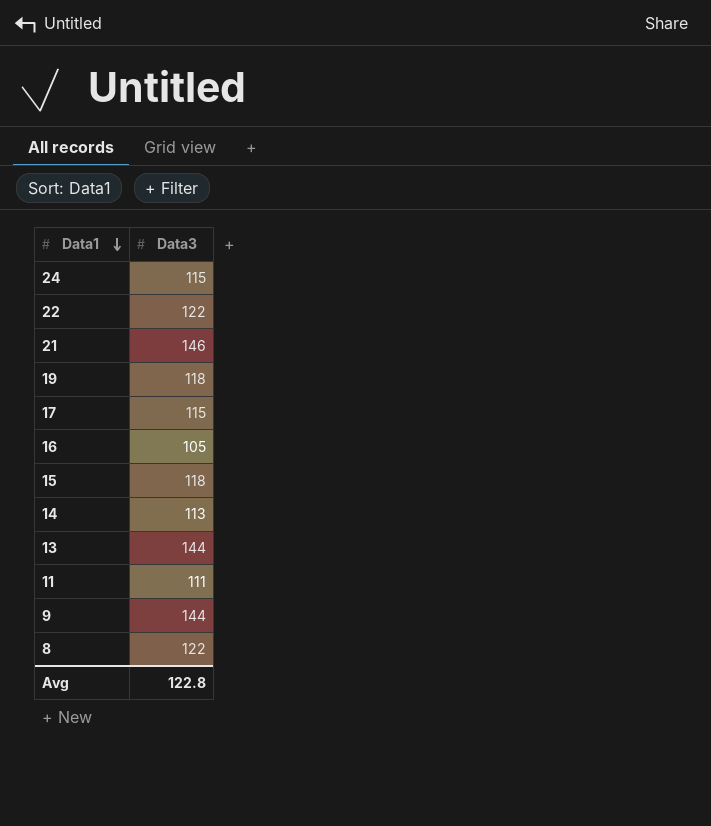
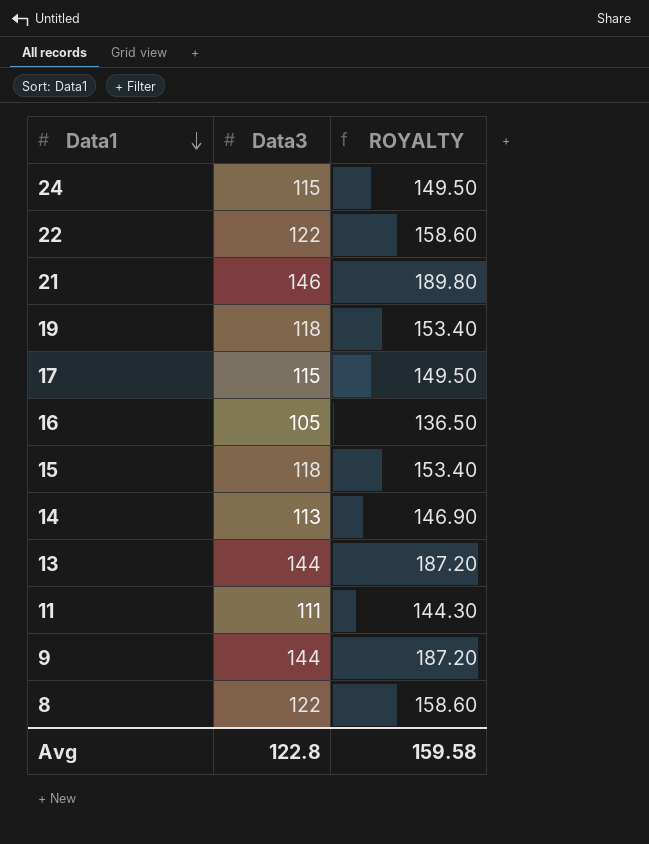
column ROYALTY | formula: none -> [Data3] * 1.3

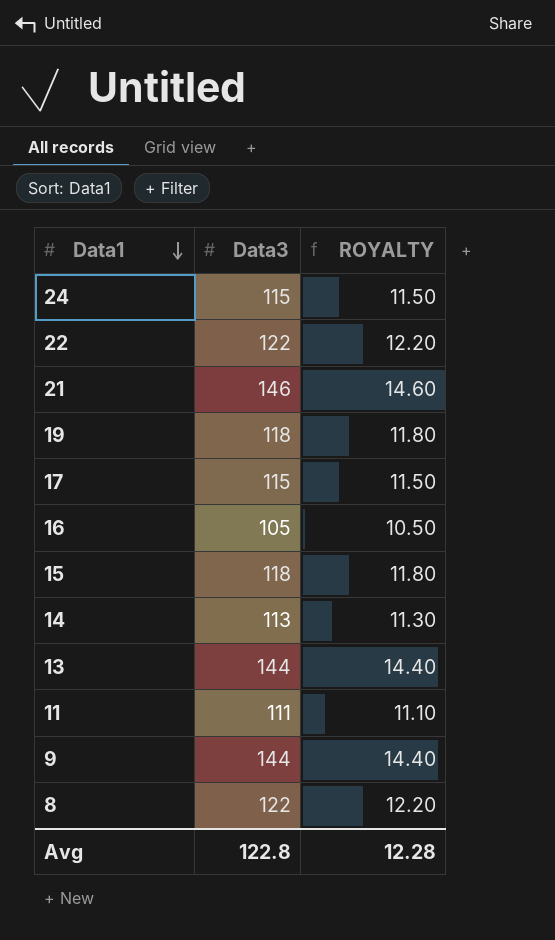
column ROYALTY | formula: [Data3] * 1.3 -> [Data3] * 0.1
Avg | ROYALTY: 159.58 -> 12.28

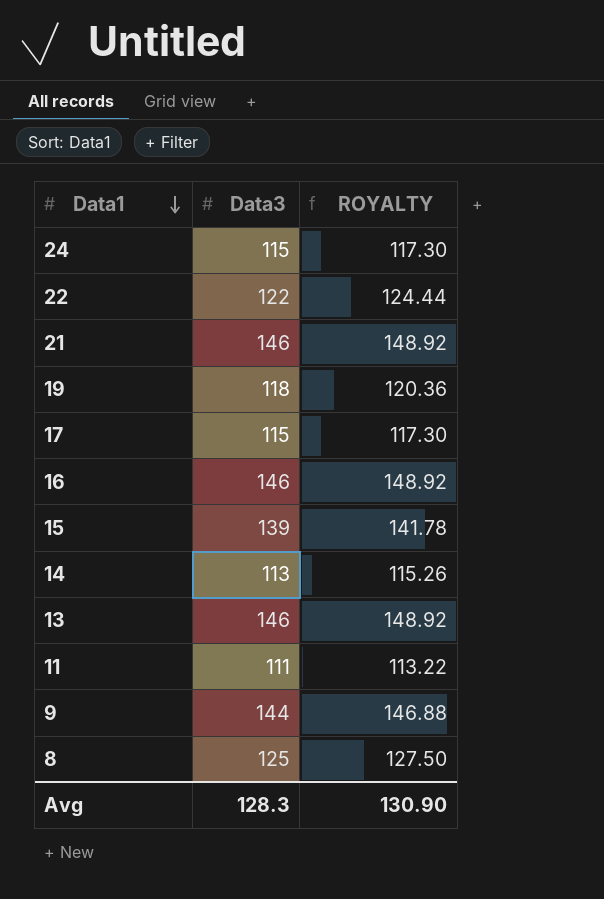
column ROYALTY | formula: [Data3] * 0.1 -> [Data3] * 1.02
16 | Data3: 105 -> 146
15 | Data3: 118 -> 139
13 | Data3: 144 -> 146
8 | Data3: 122 -> 125
Avg | Data3: 122.8 -> 128.3
Avg | ROYALTY: 12.28 -> 130.90

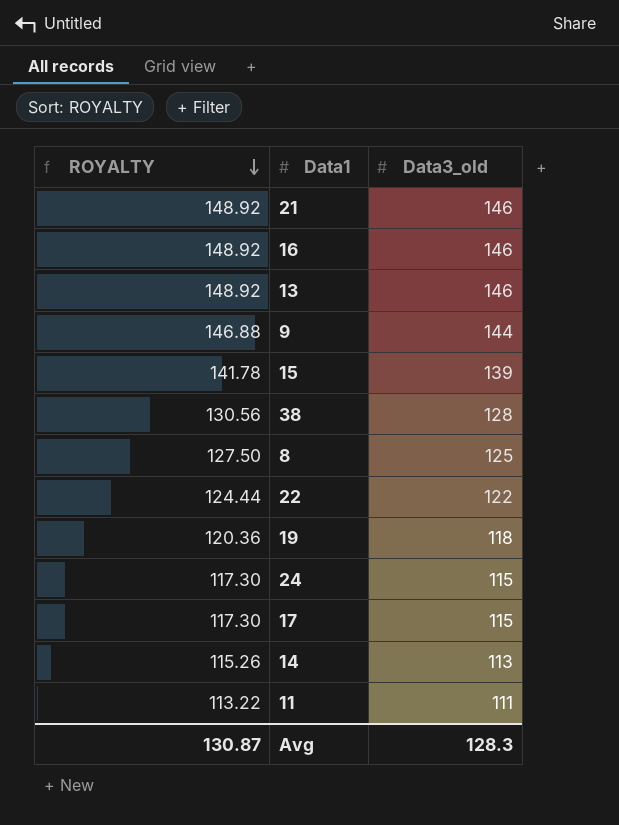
row order: Data1 descending -> ROYALTY descending
column ROYALTY | position: 3 -> 1
column name: Data3 -> Data3_old
row 38: none -> 130.56 | 128
Avg | ROYALTY: 130.90 -> 130.87

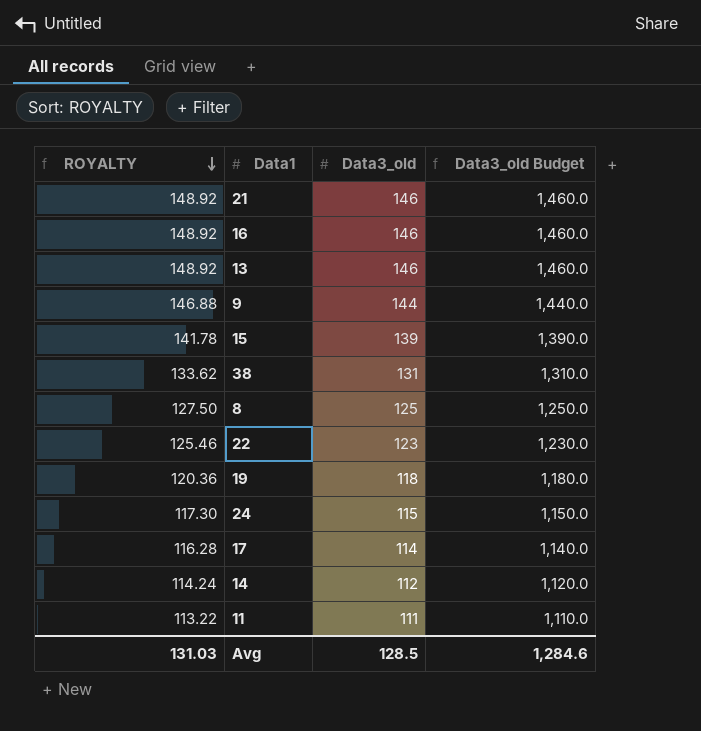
column Data3_old Budget | formula: none -> [Data3_old] * 10
38 | ROYALTY: 130.56 -> 133.62
38 | Data3_old: 128 -> 131
22 | ROYALTY: 124.44 -> 125.46
22 | Data3_old: 122 -> 123
17 | ROYALTY: 117.30 -> 116.28
17 | Data3_old: 115 -> 114
14 | ROYALTY: 115.26 -> 114.24
14 | Data3_old: 113 -> 112
Avg | ROYALTY: 130.87 -> 131.03
Avg | Data3_old: 128.3 -> 128.5

